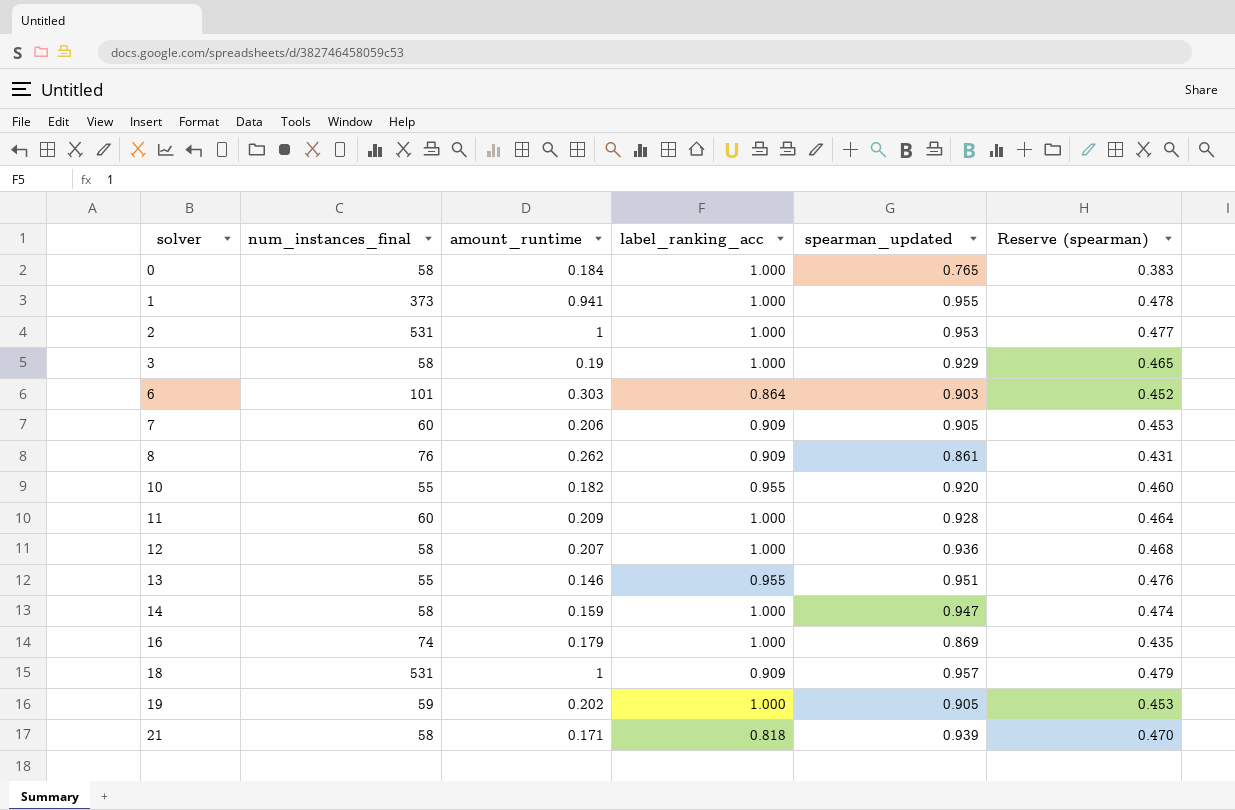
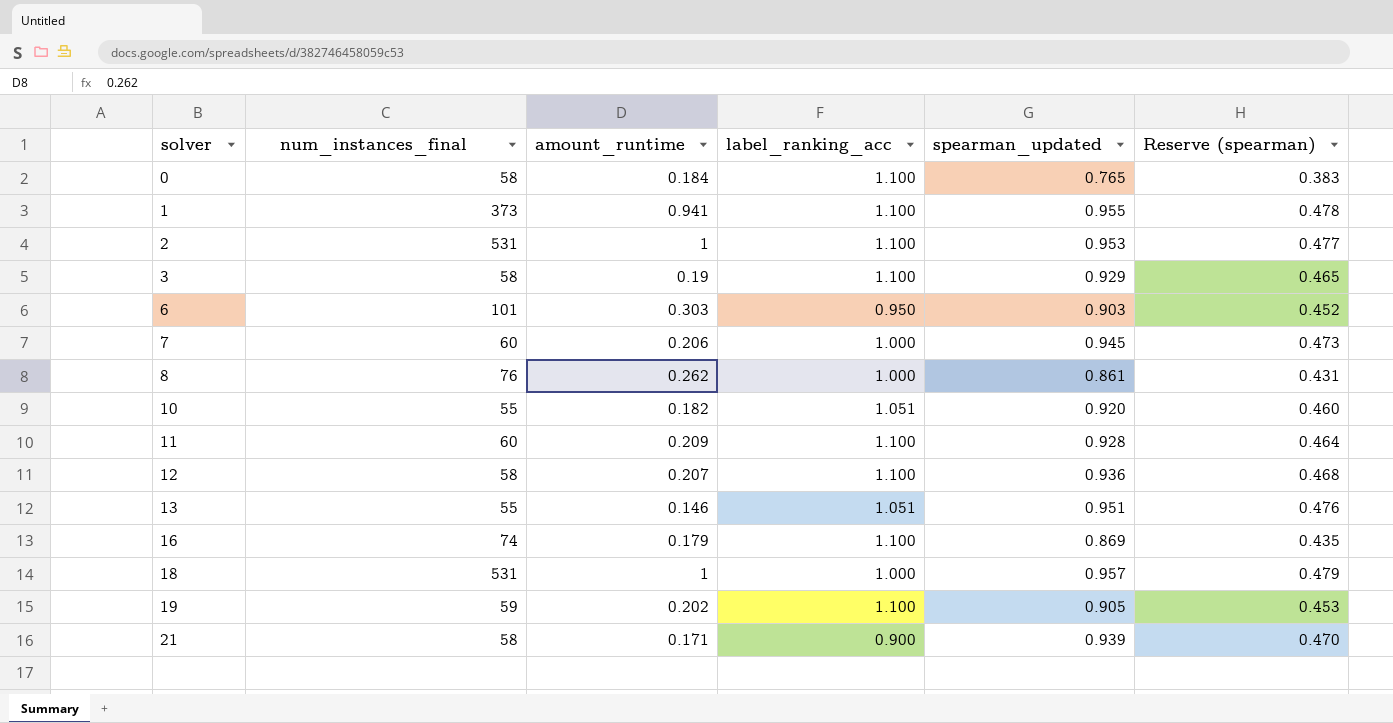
row 14: 58 | 0.159 | 1.000 | 0.947 | 0.474 -> none
0 | label_ranking_acc: 1.000 -> 1.100
1 | label_ranking_acc: 1.000 -> 1.100
2 | label_ranking_acc: 1.000 -> 1.100
3 | label_ranking_acc: 1.000 -> 1.100
6 | label_ranking_acc: 0.864 -> 0.950
7 | label_ranking_acc: 0.909 -> 1.000
7 | spearman_updated: 0.905 -> 0.945
7 | Reserve (spearman): 0.453 -> 0.473
8 | label_ranking_acc: 0.909 -> 1.000
10 | label_ranking_acc: 0.955 -> 1.051
11 | label_ranking_acc: 1.000 -> 1.100
12 | label_ranking_acc: 1.000 -> 1.100
13 | label_ranking_acc: 0.955 -> 1.051
16 | label_ranking_acc: 1.000 -> 1.100
18 | label_ranking_acc: 0.909 -> 1.000
19 | label_ranking_acc: 1.000 -> 1.100
21 | label_ranking_acc: 0.818 -> 0.900

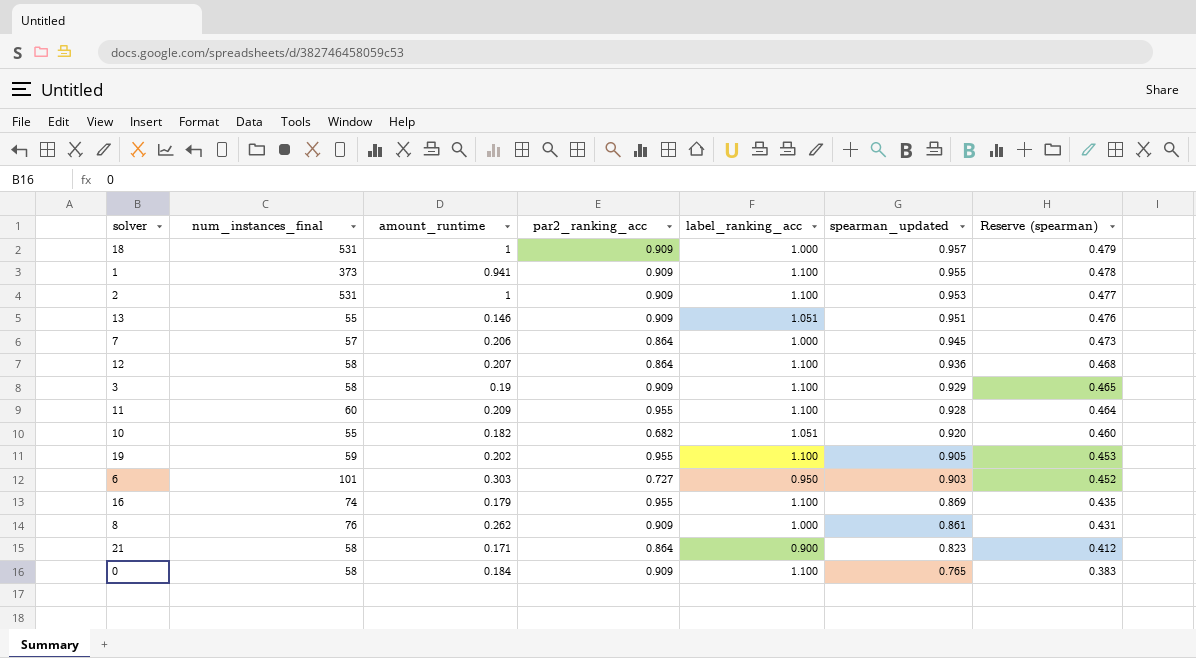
row order: solver ascending -> spearman_updated descending
column par2_ranking_acc | position: none -> 4
7 | num_instances_final: 60 -> 57
21 | spearman_updated: 0.939 -> 0.823
21 | Reserve (spearman): 0.470 -> 0.412

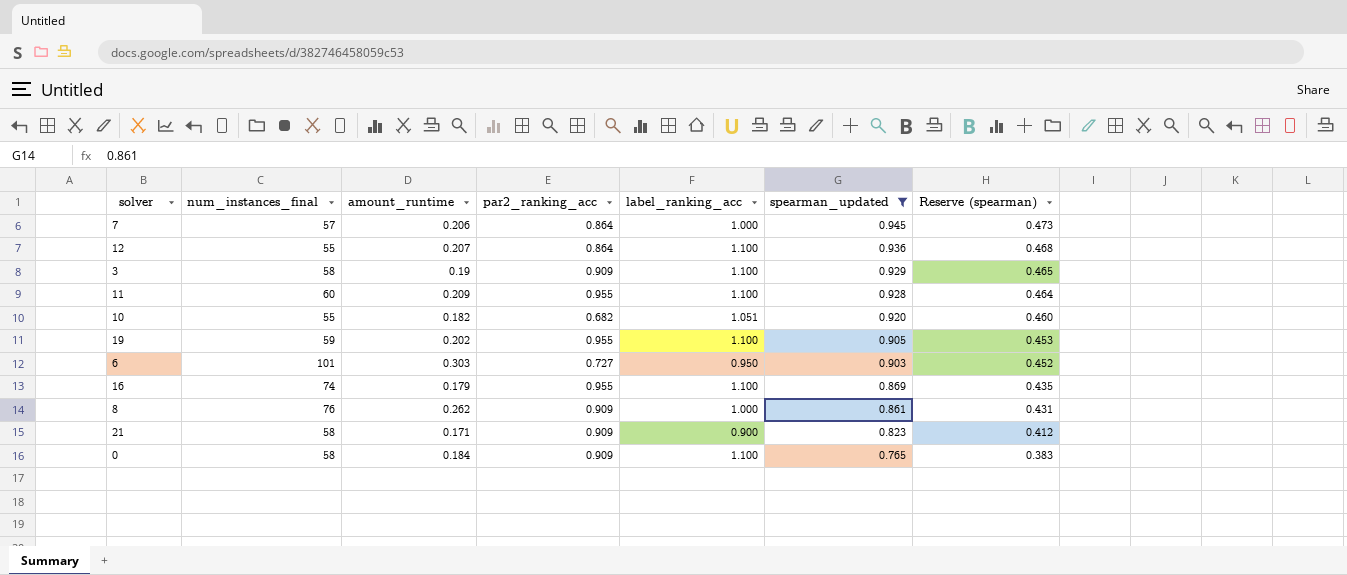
filter: none -> spearman_updated <= 0.945
12 | num_instances_final: 58 -> 55
21 | par2_ranking_acc: 0.864 -> 0.909

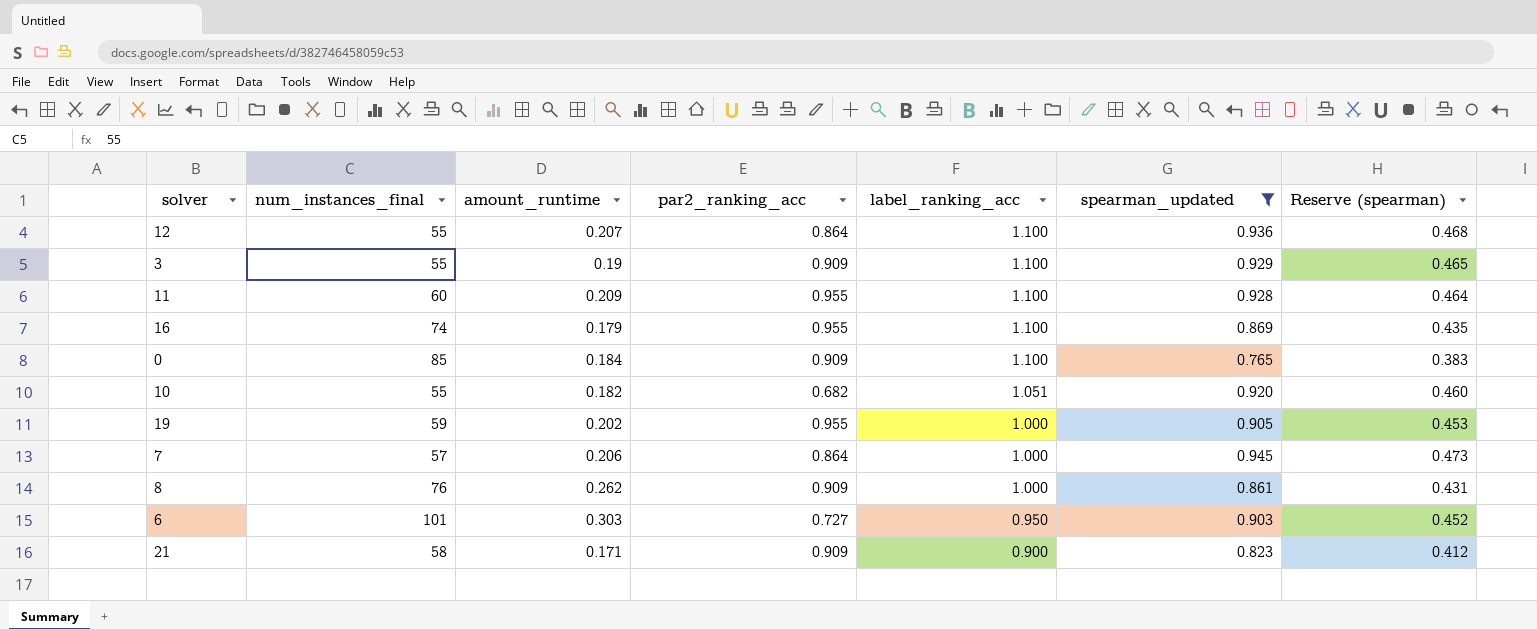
row order: spearman_updated descending -> label_ranking_acc descending
3 | num_instances_final: 58 -> 55
0 | num_instances_final: 58 -> 85
19 | label_ranking_acc: 1.100 -> 1.000

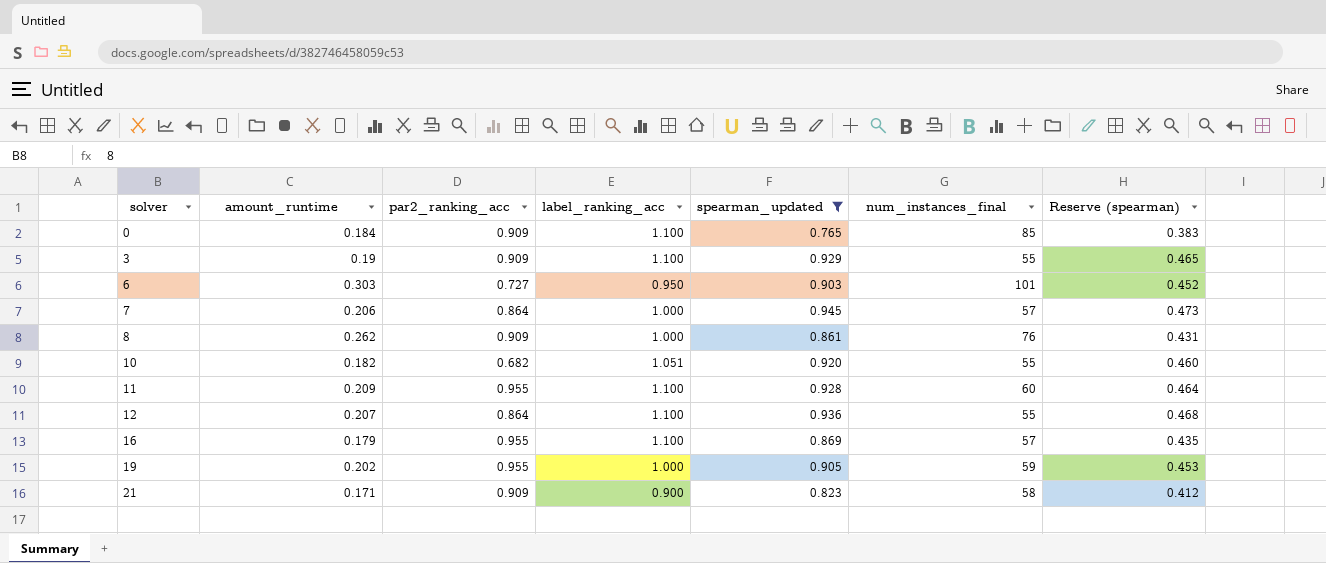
row order: label_ranking_acc descending -> solver ascending
column num_instances_final | position: 2 -> 6
16 | num_instances_final: 74 -> 57

